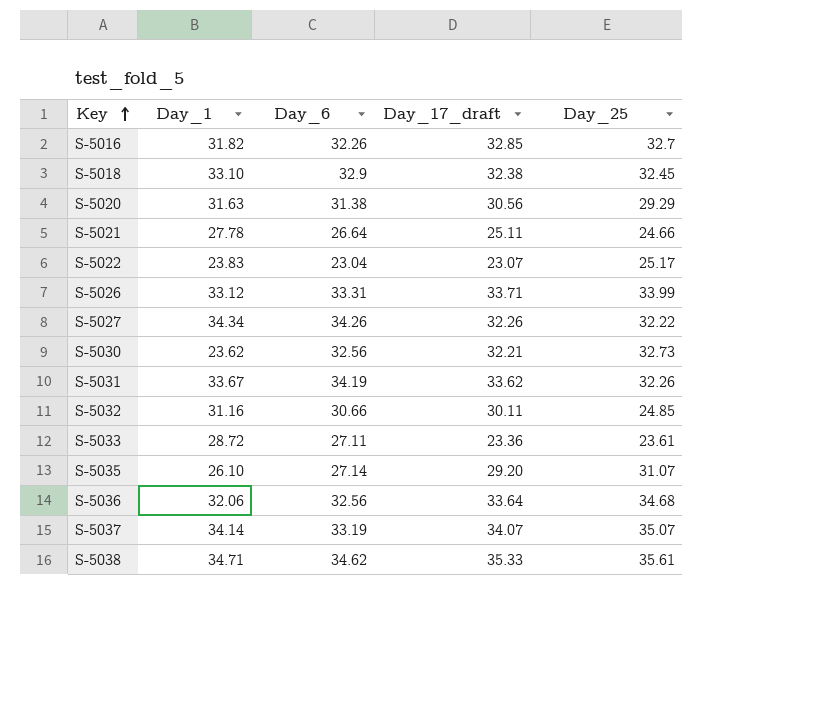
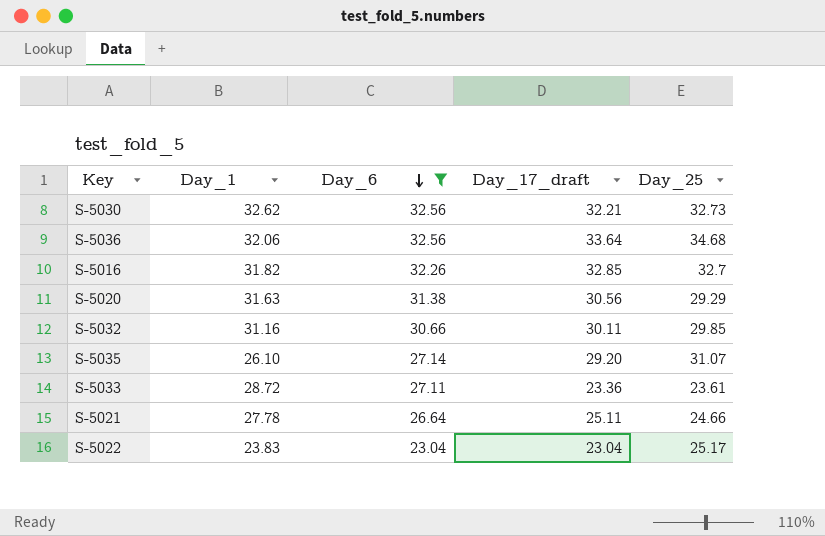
filter: none -> Day_6 <= 32.56
row order: Key ascending -> Day_6 descending
S-5030 | Day_1: 23.62 -> 32.62
S-5032 | Day_25: 24.85 -> 29.85
S-5022 | Day_17_draft: 23.07 -> 23.04

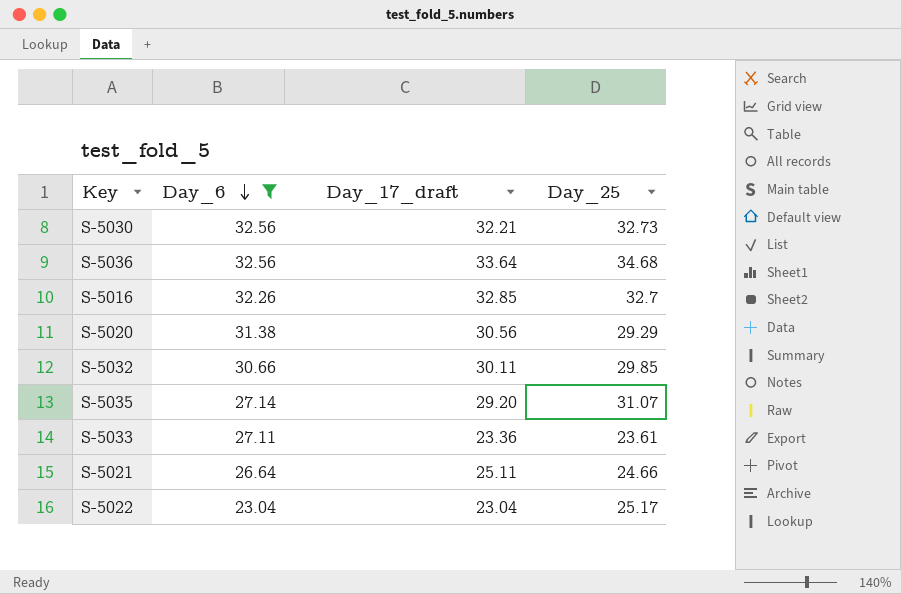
column Day_1 | position: 2 -> none

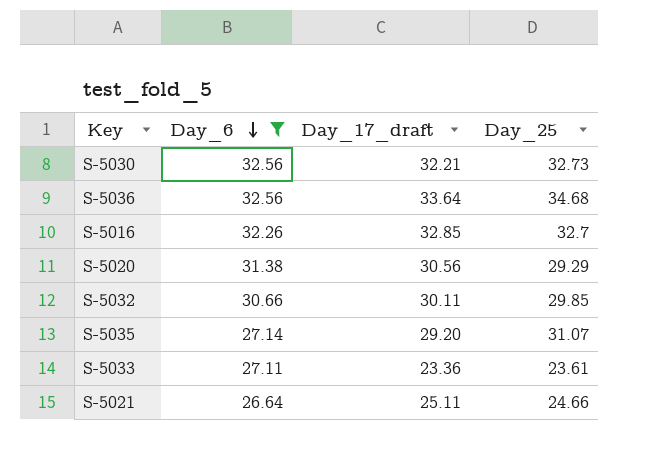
row S-5022: 23.04 | 23.04 | 25.17 -> none

